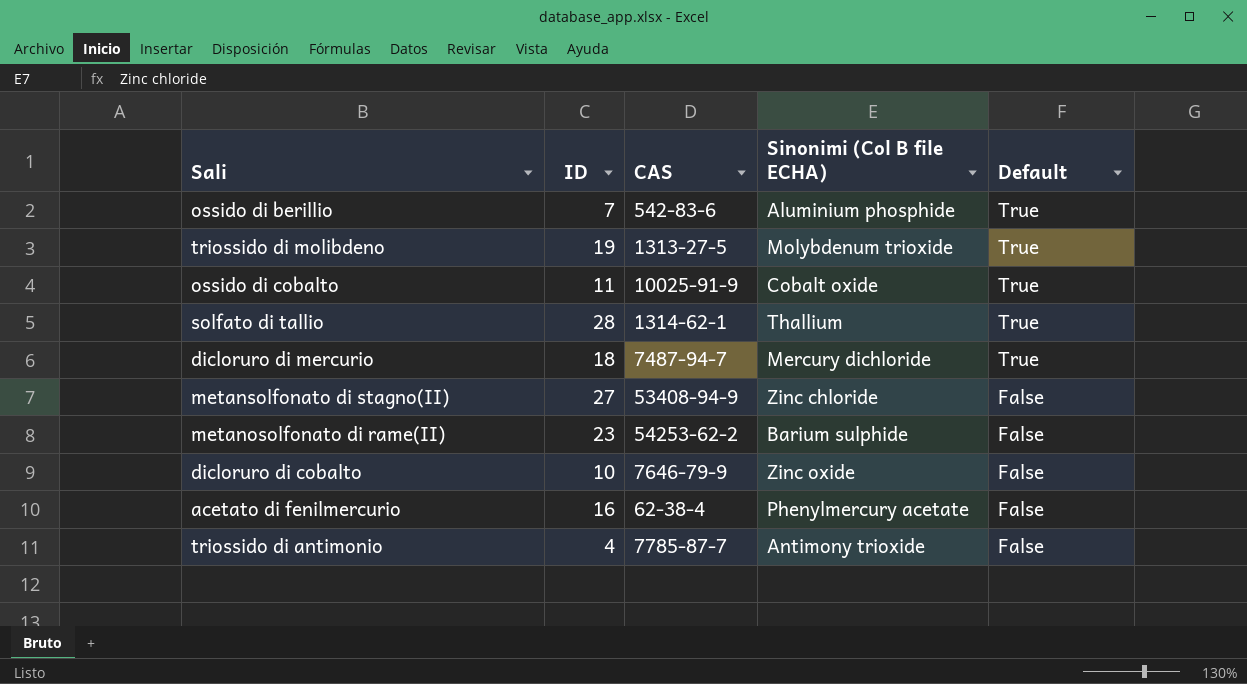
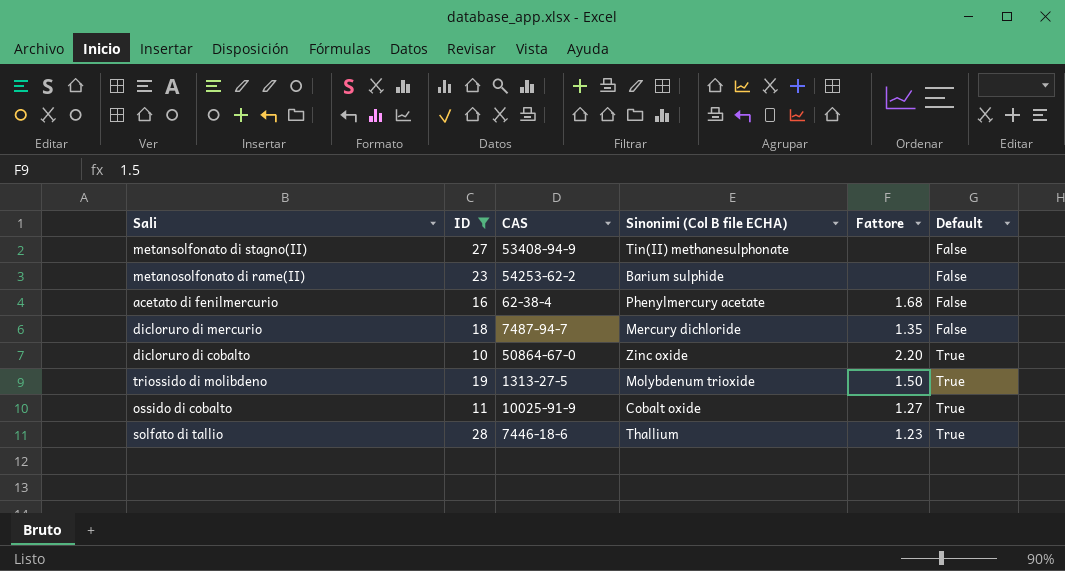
filter: none -> ID >= 10
row order: Default descending -> Default ascending
column Fattore | position: none -> 5
metansolfonato di stagno(II) | Sinonimi (Col B file ECHA): Zinc chloride -> Tin(II) methanesulphonate
dicloruro di mercurio | Default: True -> False
dicloruro di cobalto | CAS: 7646-79-9 -> 50864-67-0
dicloruro di cobalto | Default: False -> True
solfato di tallio | CAS: 1314-62-1 -> 7446-18-6

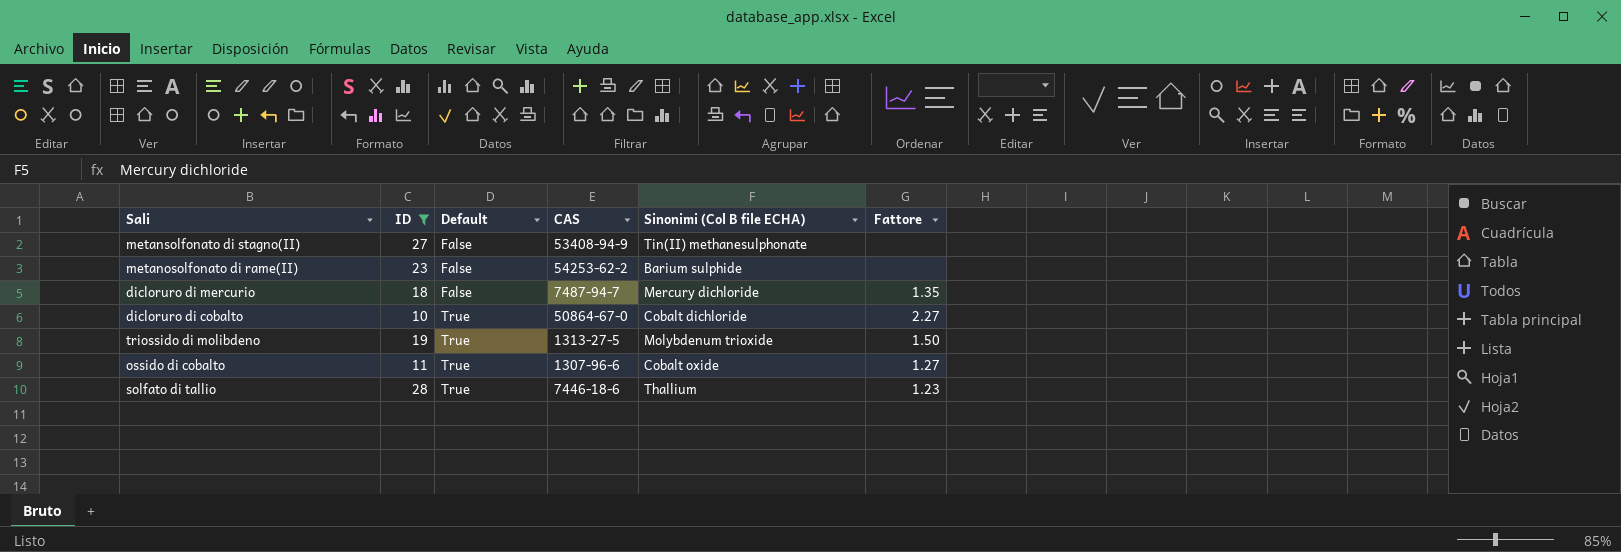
column Default | position: 6 -> 3
row acetato di fenilmercurio: 16 | 62-38-4 | Phenylmercury acetate | 1.68 | False -> none
dicloruro di cobalto | Sinonimi (Col B file ECHA): Zinc oxide -> Cobalt dichloride
dicloruro di cobalto | Fattore: 2.20 -> 2.27
ossido di cobalto | CAS: 10025-91-9 -> 1307-96-6

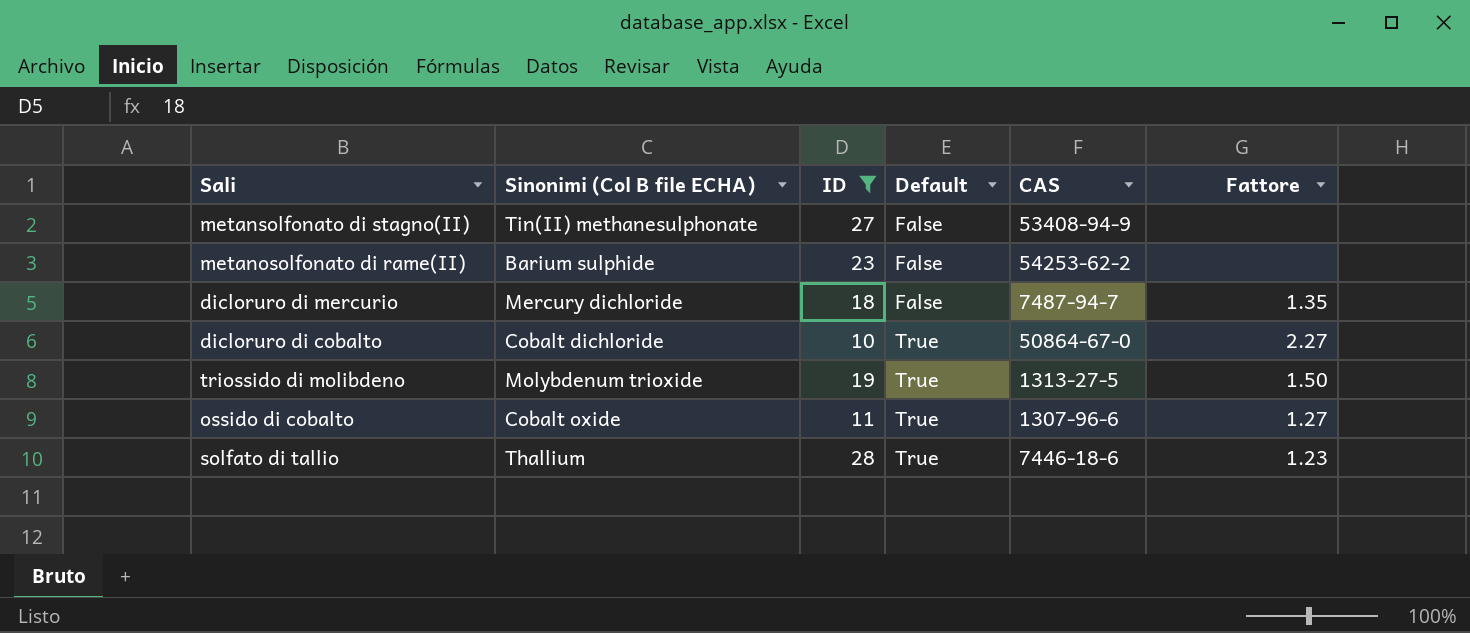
column Sinonimi (Col B file ECHA) | position: 5 -> 2

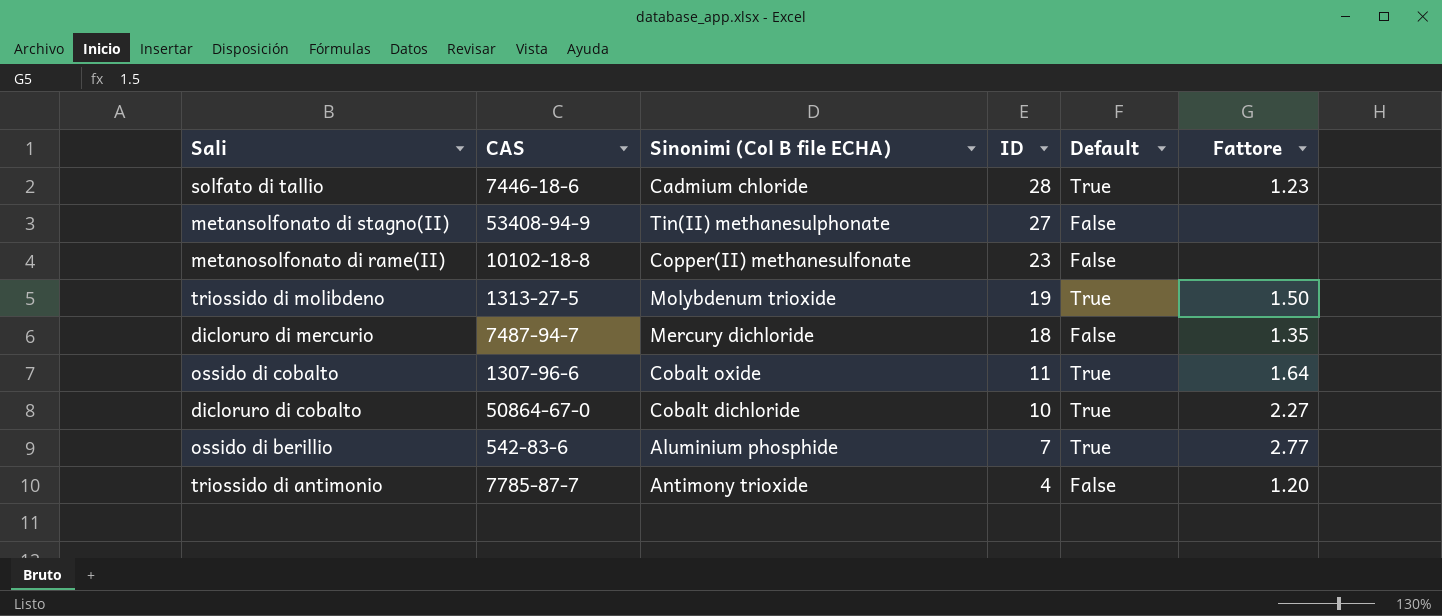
filter: ID >= 10 -> none
row order: Default ascending -> ID descending
column CAS | position: 5 -> 2
solfato di tallio | Sinonimi (Col B file ECHA): Thallium -> Cadmium chloride
metanosolfonato di rame(II) | CAS: 54253-62-2 -> 10102-18-8
metanosolfonato di rame(II) | Sinonimi (Col B file ECHA): Barium sulphide -> Copper(II) methanesulfonate
ossido di cobalto | Fattore: 1.27 -> 1.64

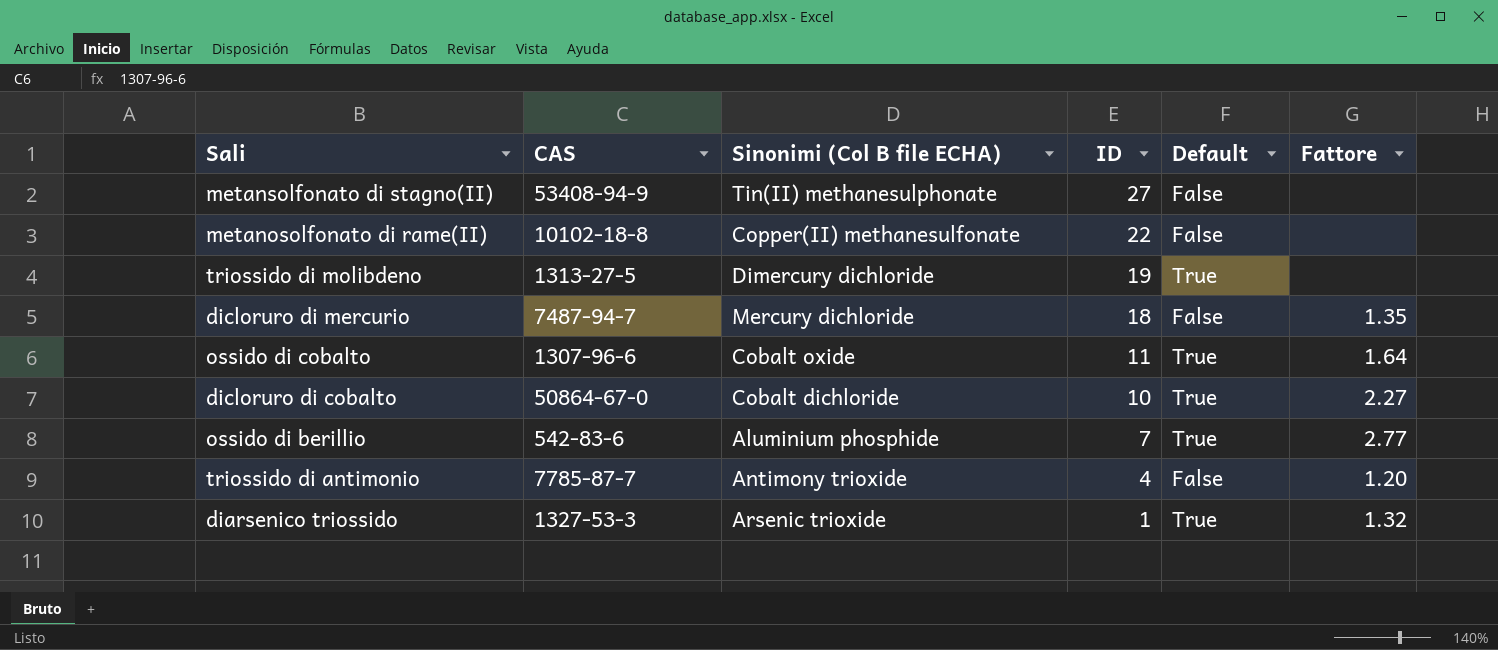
row solfato di tallio: 7446-18-6 | Cadmium chloride | 28 | True | 1.23 -> none
metanosolfonato di rame(II) | ID: 23 -> 22
triossido di molibdeno | Sinonimi (Col B file ECHA): Molybdenum trioxide -> Dimercury dichloride
triossido di molibdeno | Fattore: 1.50 -> none
row diarsenico triossido: none -> 1327-53-3 | Arsenic trioxide | 1 | True | 1.32

